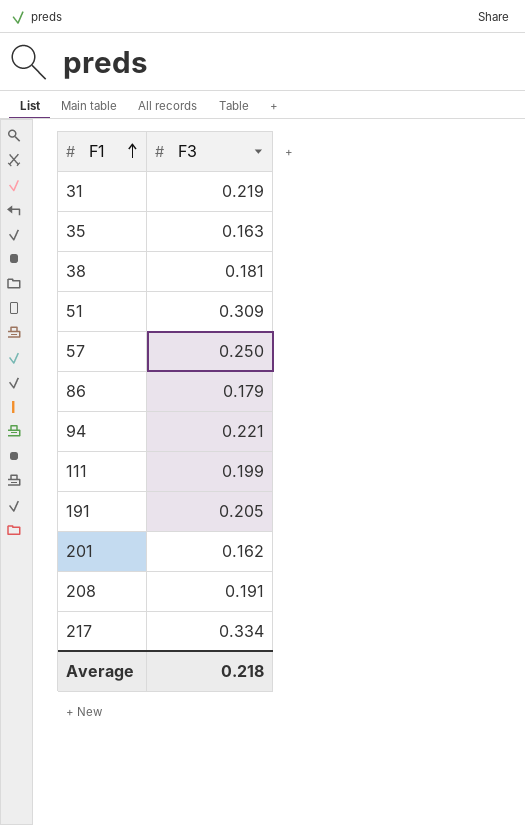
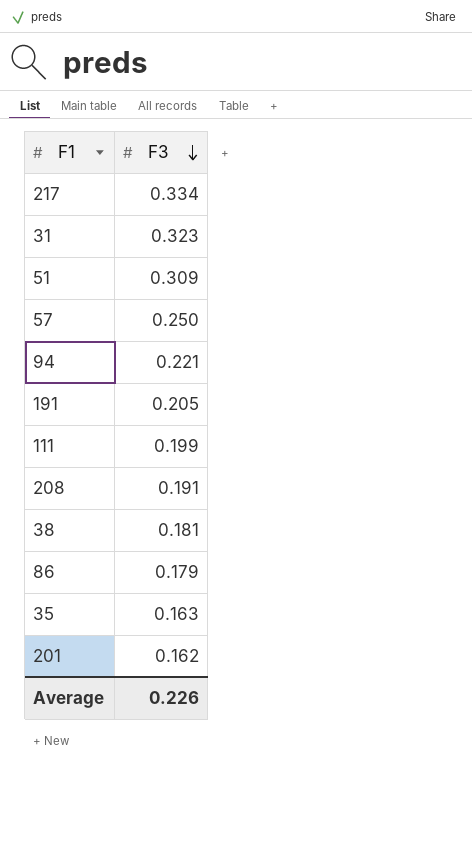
row order: F1 ascending -> F3 descending
31 | F3: 0.219 -> 0.323
Average | F3: 0.218 -> 0.226

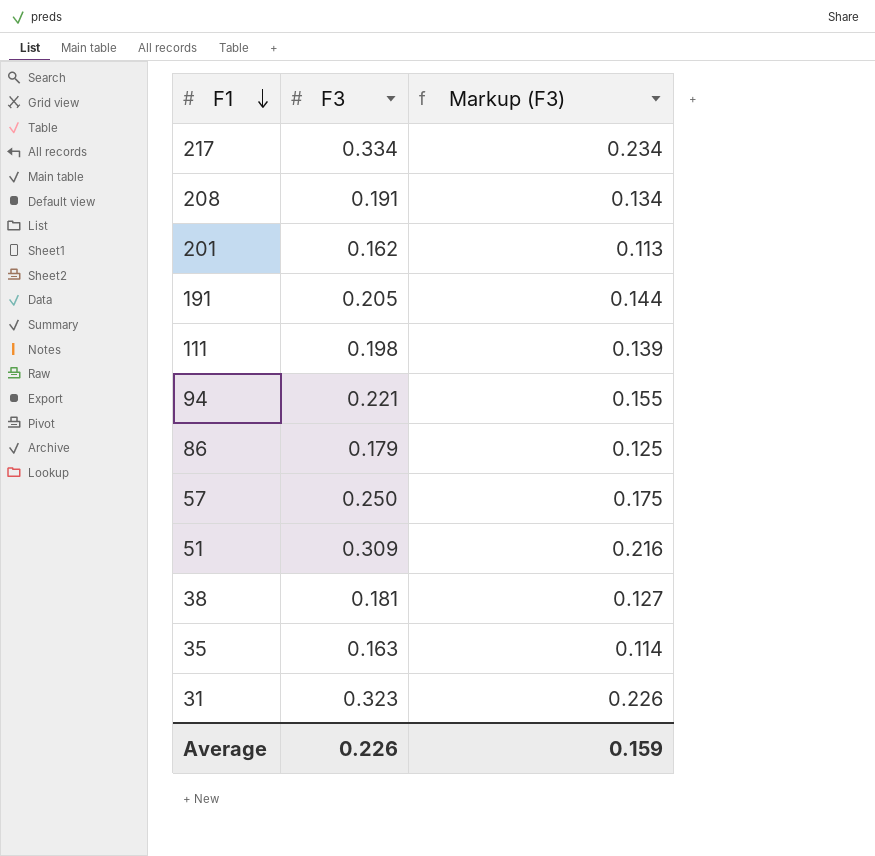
row order: F3 descending -> F1 descending
column Markup (F3) | formula: none -> [F3] * 0.7
111 | F3: 0.199 -> 0.198

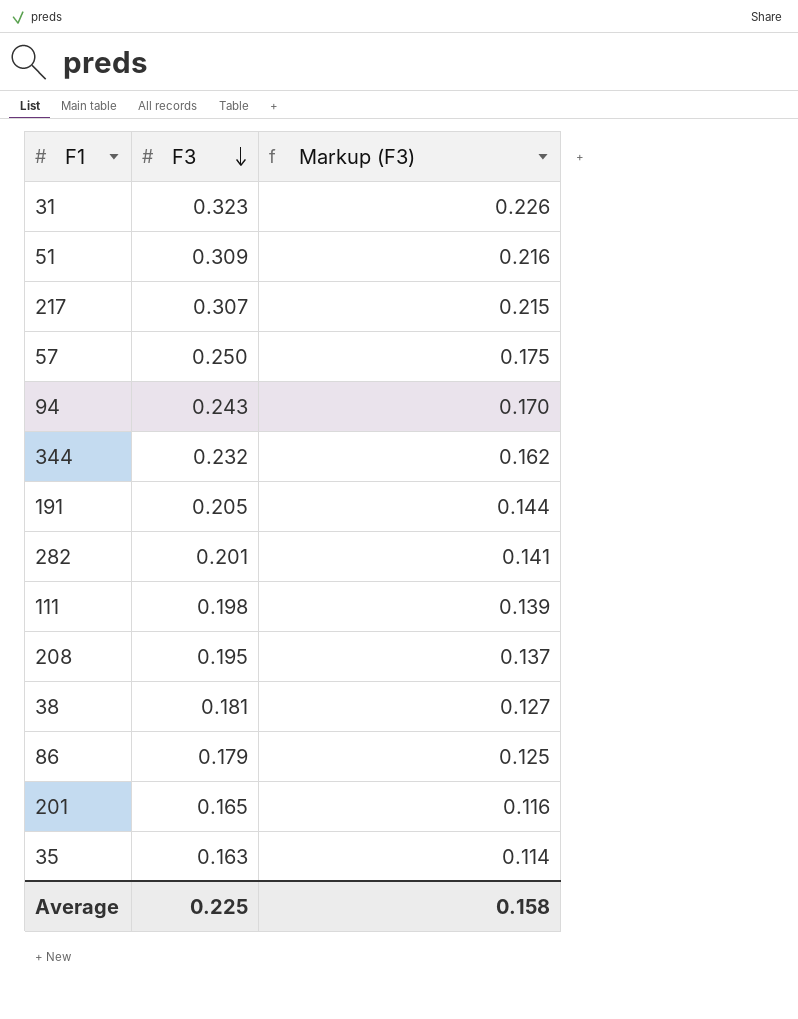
row order: F1 descending -> F3 descending
217 | F3: 0.334 -> 0.307
217 | Markup (F3): 0.234 -> 0.215
94 | F3: 0.221 -> 0.243
94 | Markup (F3): 0.155 -> 0.170
row 344: none -> 0.232 | 0.162
row 282: none -> 0.201 | 0.141
208 | F3: 0.191 -> 0.195
208 | Markup (F3): 0.134 -> 0.137
201 | F3: 0.162 -> 0.165
201 | Markup (F3): 0.113 -> 0.116
Average | F3: 0.226 -> 0.225
Average | Markup (F3): 0.159 -> 0.158

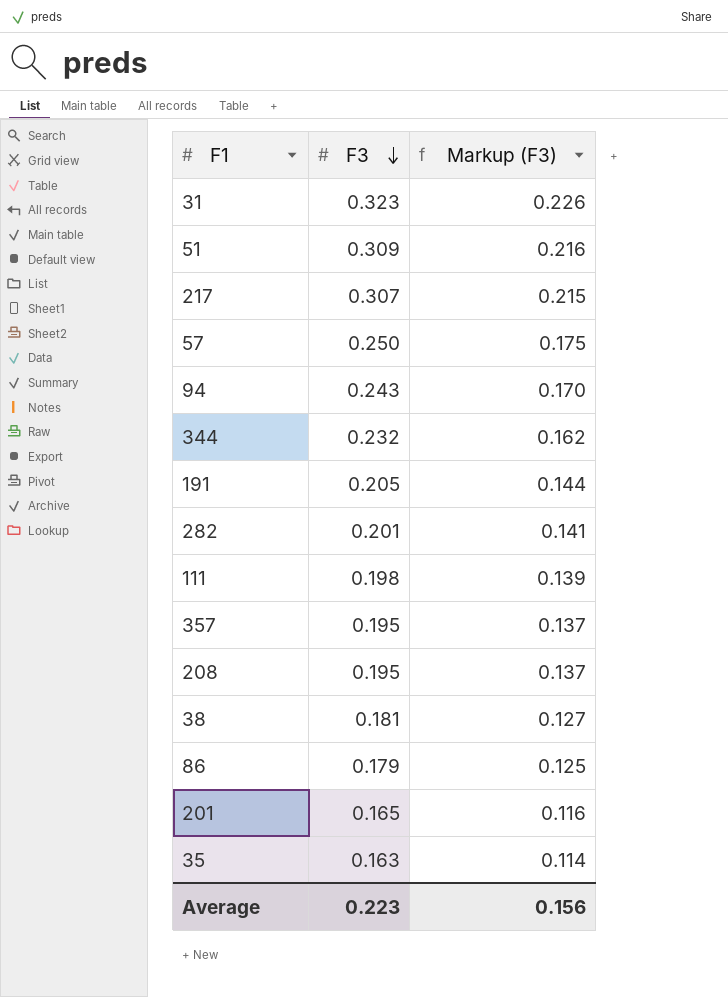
row 357: none -> 0.195 | 0.137
Average | F3: 0.225 -> 0.223
Average | Markup (F3): 0.158 -> 0.156

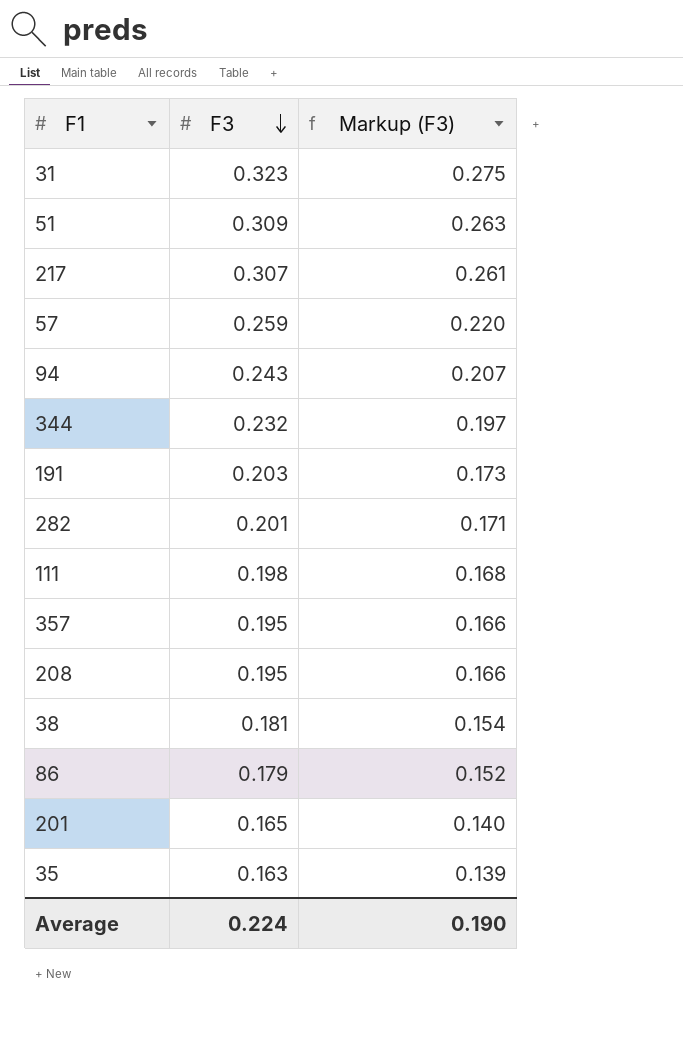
column Markup (F3) | formula: [F3] * 0.7 -> [F3] * 0.85
57 | F3: 0.250 -> 0.259
191 | F3: 0.205 -> 0.203
Average | F3: 0.223 -> 0.224
Average | Markup (F3): 0.156 -> 0.190

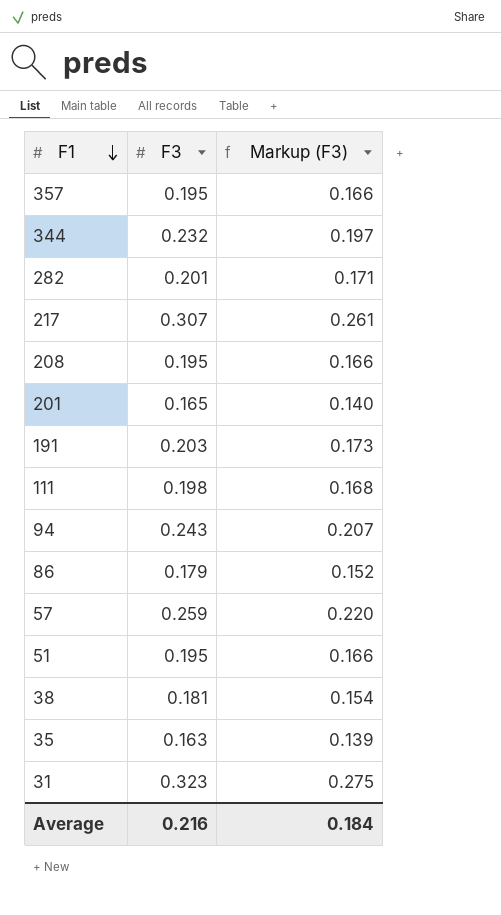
row order: F3 descending -> F1 descending
51 | F3: 0.309 -> 0.195
51 | Markup (F3): 0.263 -> 0.166
Average | F3: 0.224 -> 0.216
Average | Markup (F3): 0.190 -> 0.184

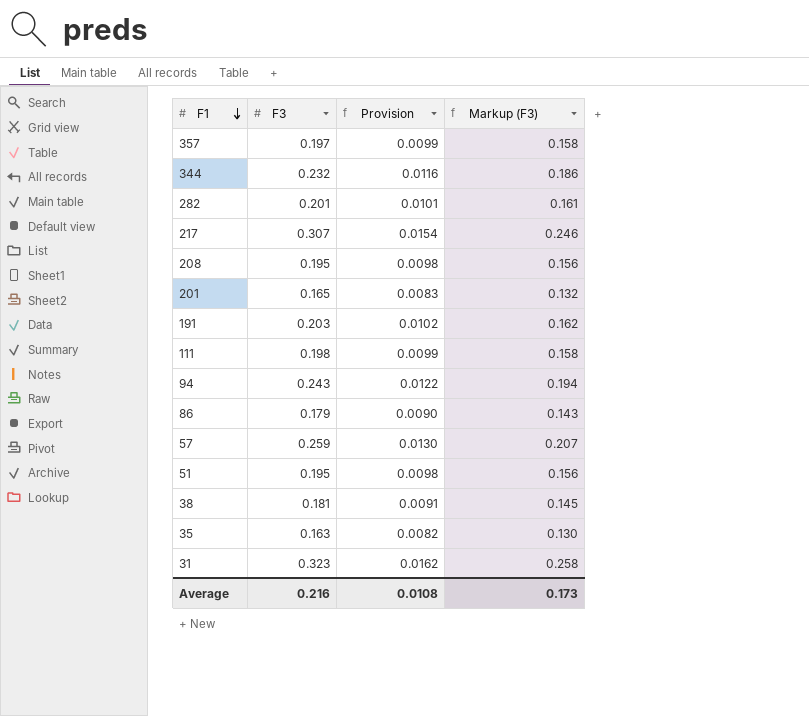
column Provision | formula: none -> [F3] * 0.05
column Markup (F3) | formula: [F3] * 0.85 -> [F3] * 0.8
357 | F3: 0.195 -> 0.197
Average | Markup (F3): 0.184 -> 0.173

